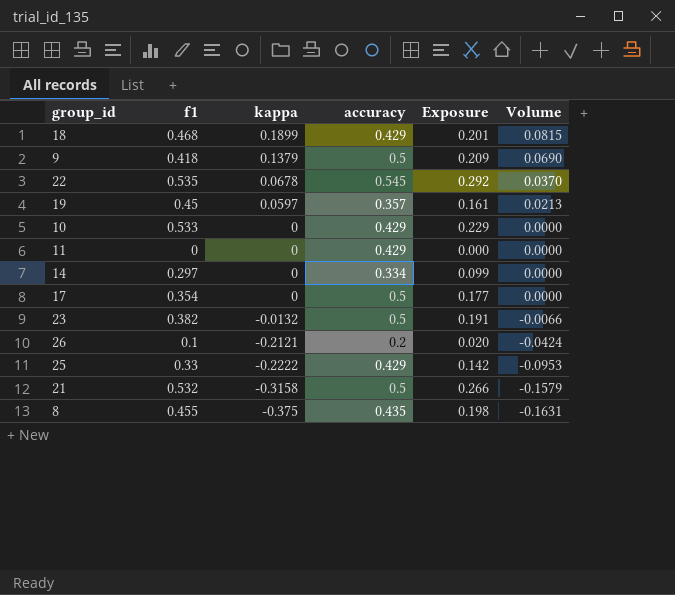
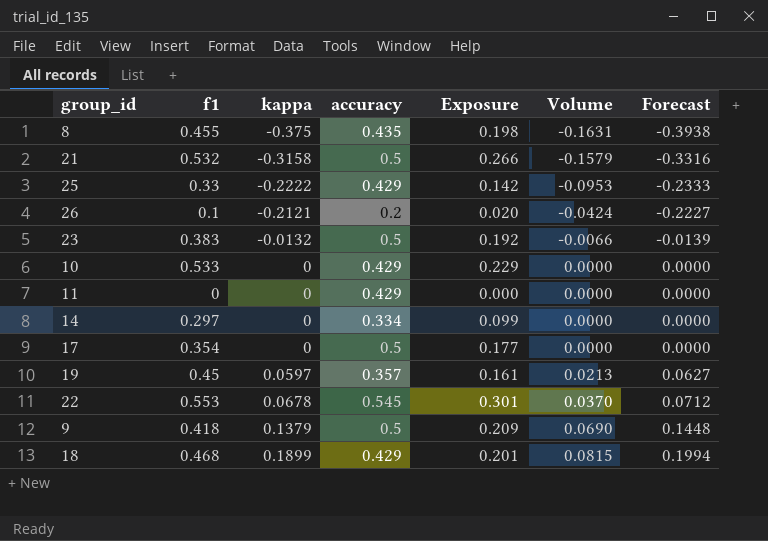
row order: kappa descending -> kappa ascending
column Forecast | formula: none -> [kappa] * 1.05
23 | f1: 0.382 -> 0.383
23 | Exposure: 0.191 -> 0.192
22 | f1: 0.535 -> 0.553
22 | Exposure: 0.292 -> 0.301

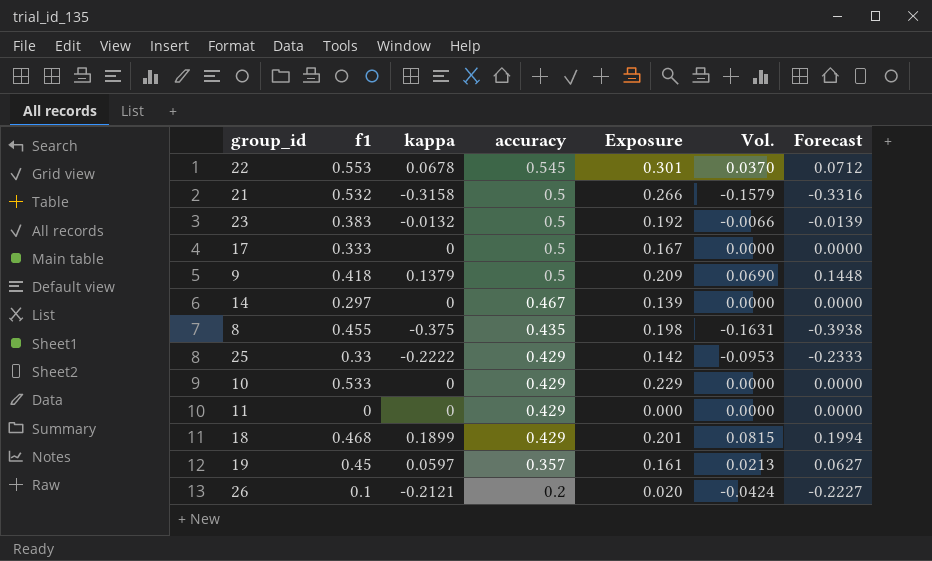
row order: kappa ascending -> accuracy descending
column name: Volume -> Vol.
17 | f1: 0.354 -> 0.333
17 | Exposure: 0.177 -> 0.167
14 | accuracy: 0.334 -> 0.467
14 | Exposure: 0.099 -> 0.139

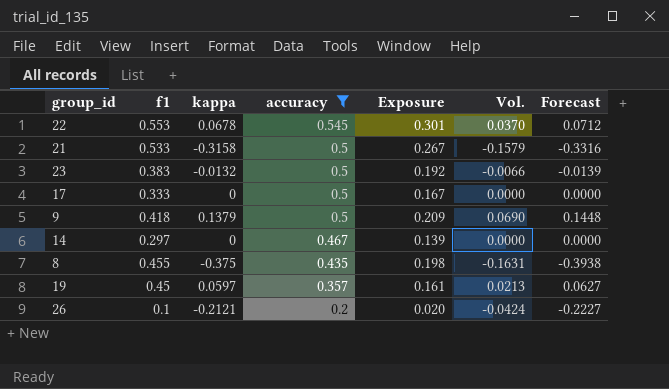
filter: none -> accuracy != 0.429
21 | f1: 0.532 -> 0.533
21 | Exposure: 0.266 -> 0.267

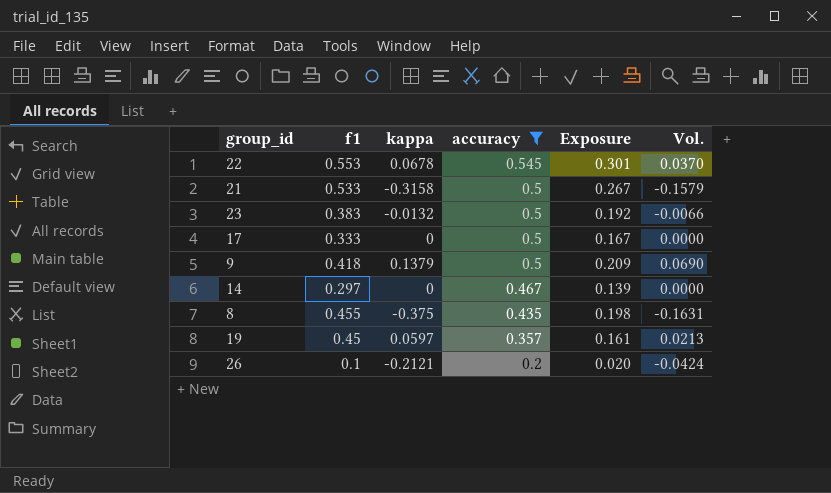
column Forecast | formula: [kappa] * 1.05 -> none

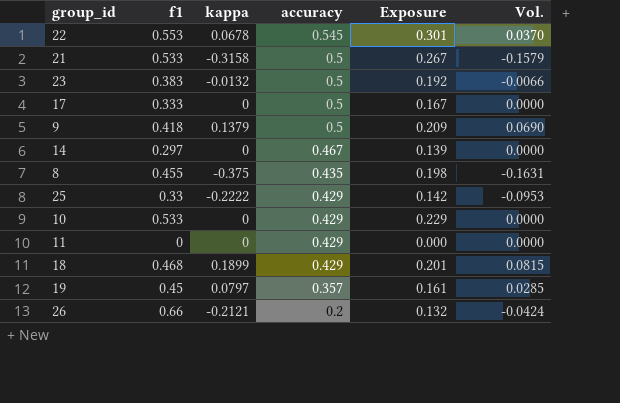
filter: accuracy != 0.429 -> none
19 | kappa: 0.0597 -> 0.0797
19 | Vol.: 0.0213 -> 0.0285
26 | f1: 0.1 -> 0.66
26 | Exposure: 0.020 -> 0.132

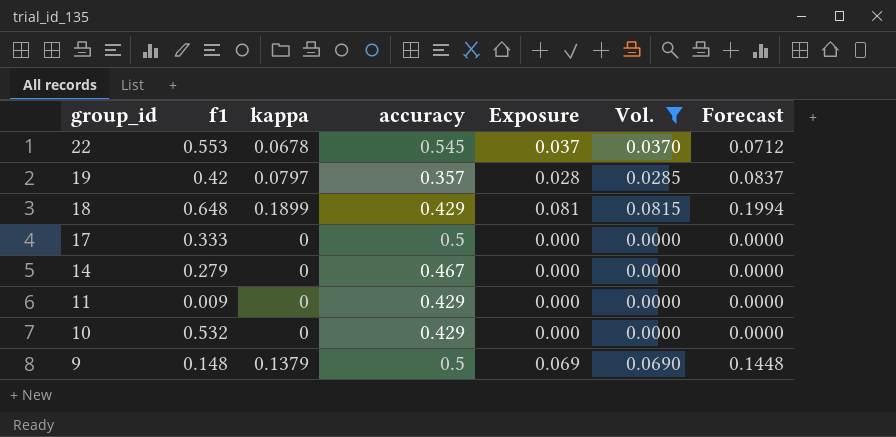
filter: none -> Vol. >= 0.0000
row order: accuracy descending -> group_id descending
column Exposure | formula: [f1] * [accuracy] -> [kappa] * [accuracy]
column Forecast | formula: none -> [kappa] * 1.05
19 | f1: 0.45 -> 0.42
18 | f1: 0.468 -> 0.648
14 | f1: 0.297 -> 0.279
11 | f1: 0 -> 0.009
10 | f1: 0.533 -> 0.532
9 | f1: 0.418 -> 0.148

